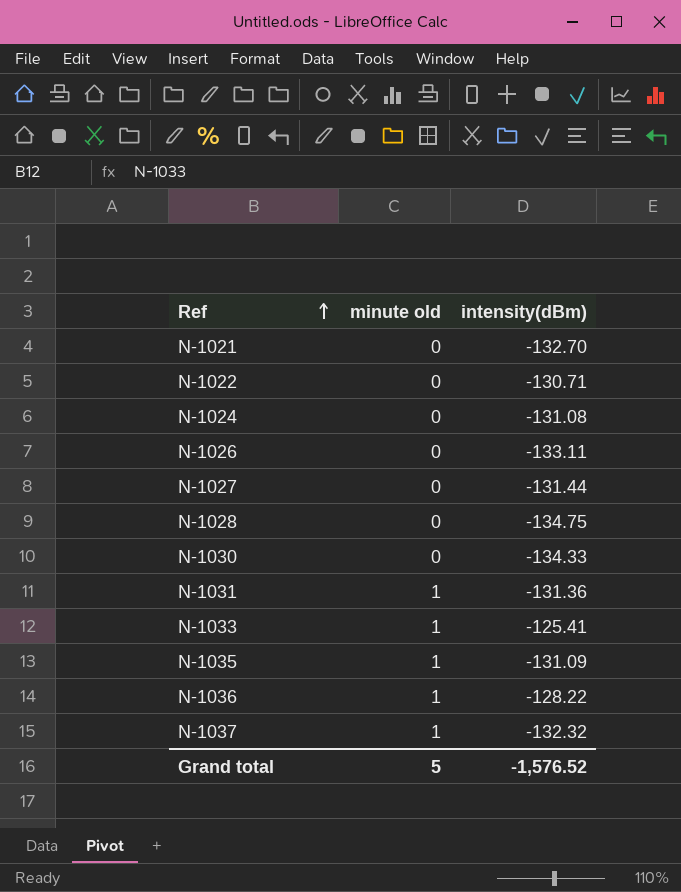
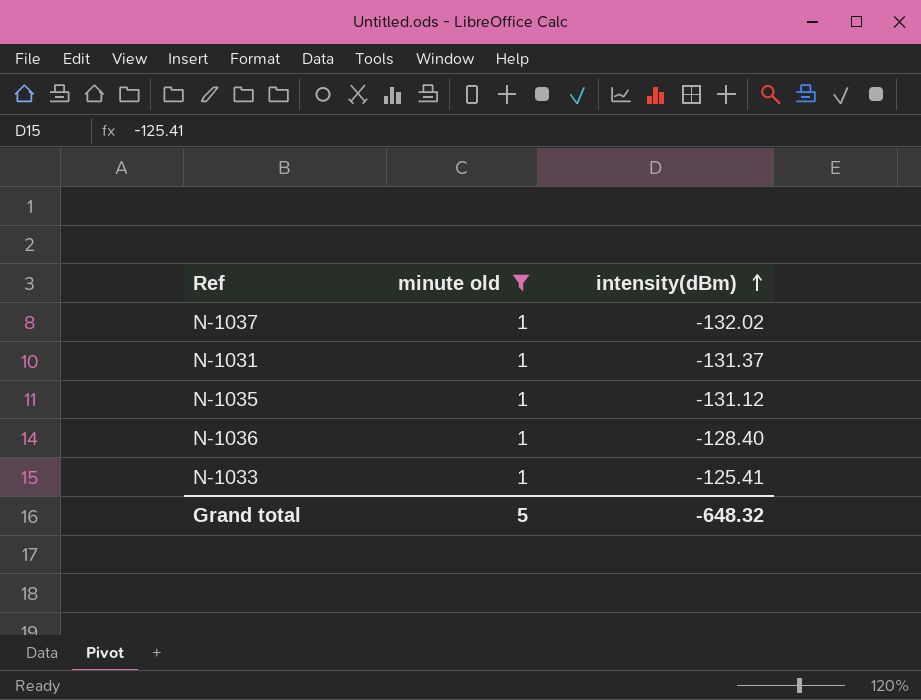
filter: none -> minute old = 1
row order: Ref ascending -> intensity(dBm) ascending
N-1037 | intensity(dBm): -132.32 -> -132.02
N-1031 | intensity(dBm): -131.36 -> -131.37
N-1035 | intensity(dBm): -131.09 -> -131.12
N-1036 | intensity(dBm): -128.22 -> -128.40
Grand total | intensity(dBm): -1,576.52 -> -648.32

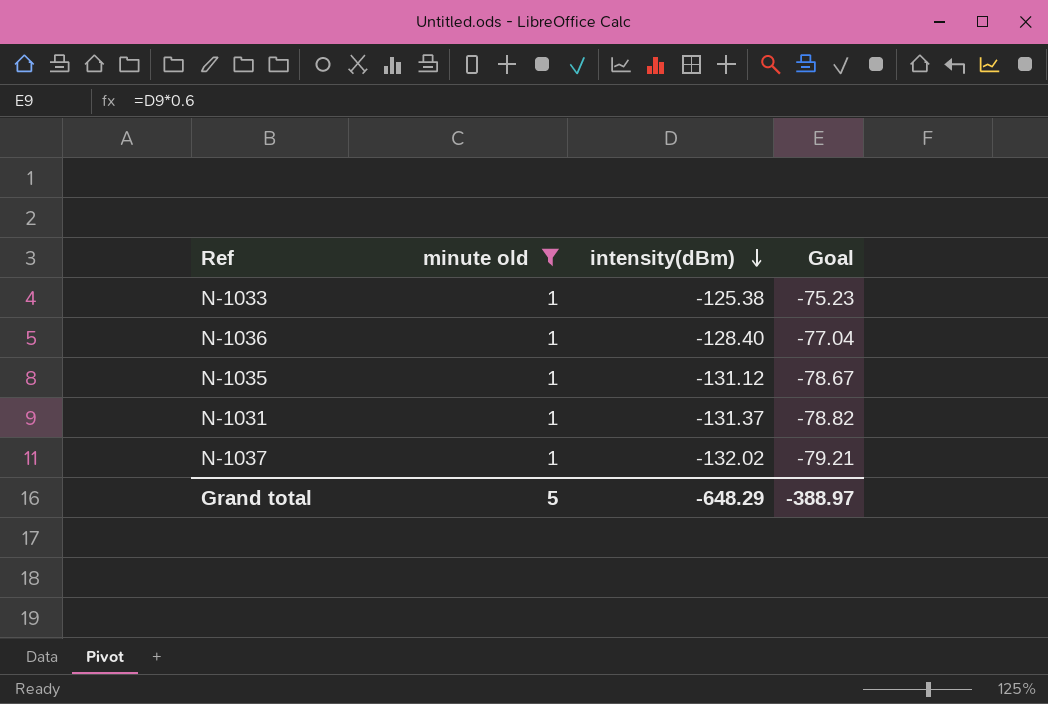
row order: intensity(dBm) ascending -> intensity(dBm) descending
column Goal | formula: none -> [intensity(dBm)] * 0.6
N-1033 | intensity(dBm): -125.41 -> -125.38
Grand total | intensity(dBm): -648.32 -> -648.29

